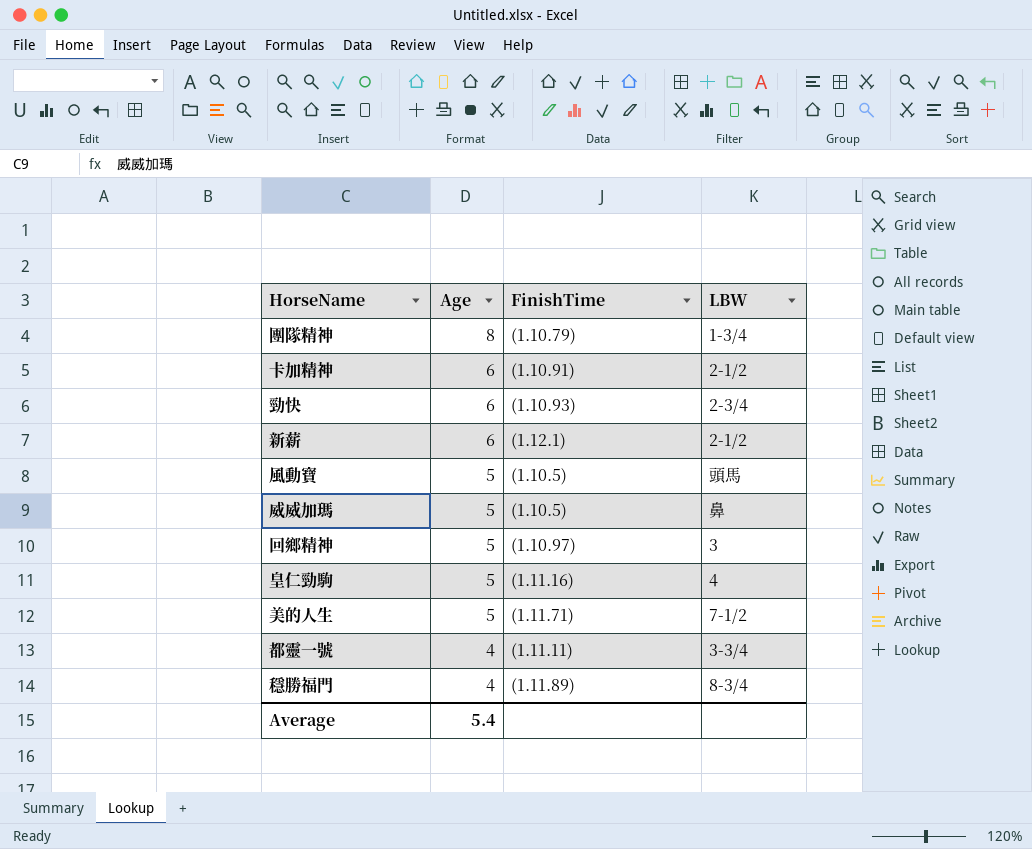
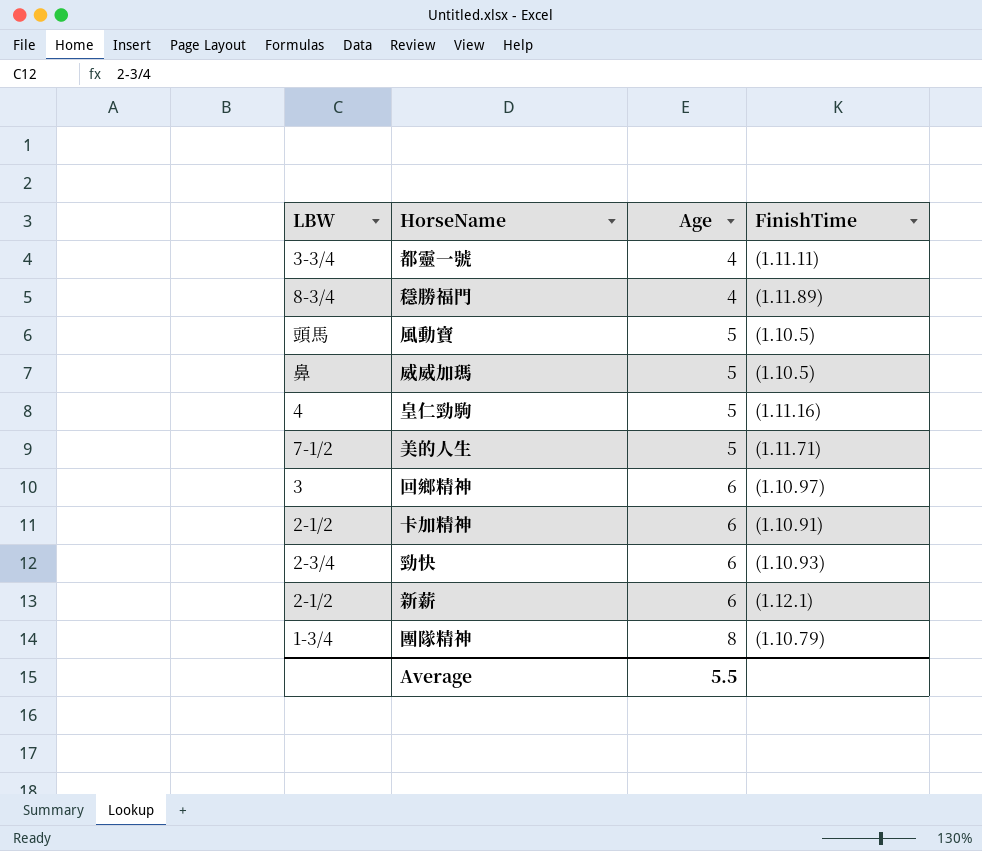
row order: Age descending -> Age ascending
column LBW | position: 4 -> 1
回鄉精神 | Age: 5 -> 6
Average | Age: 5.4 -> 5.5

